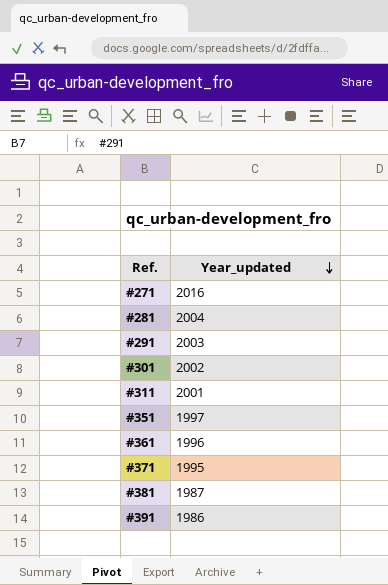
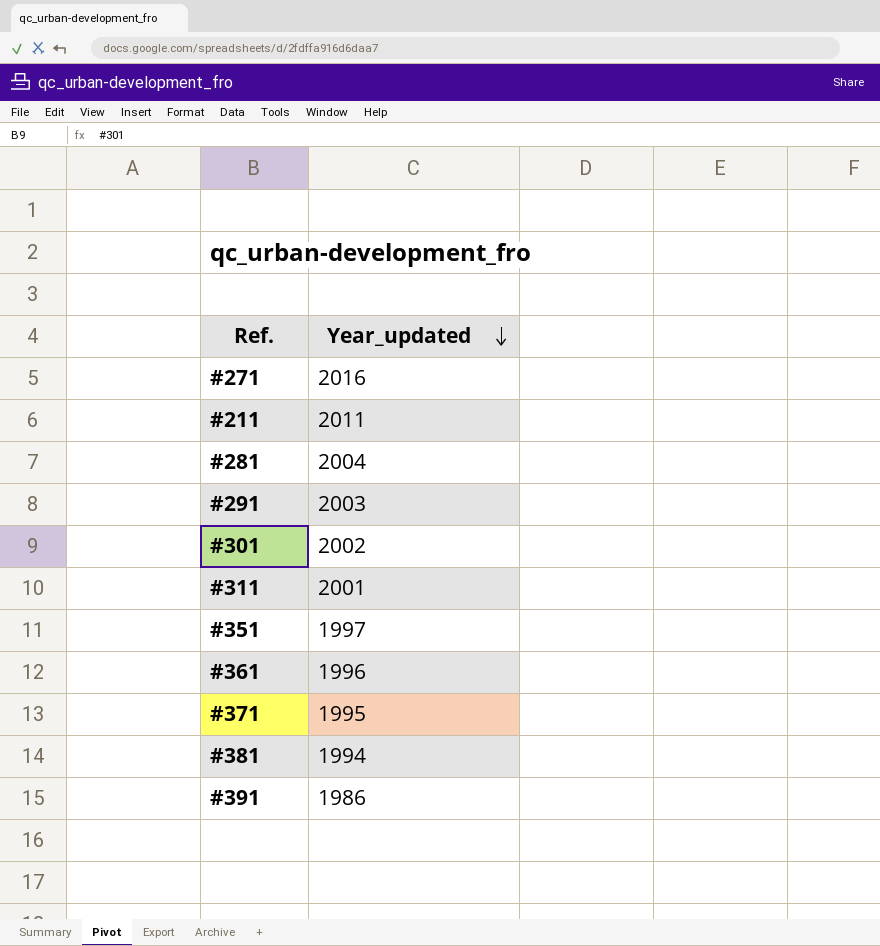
row #211: none -> 2011
#381 | Year_updated: 1987 -> 1994

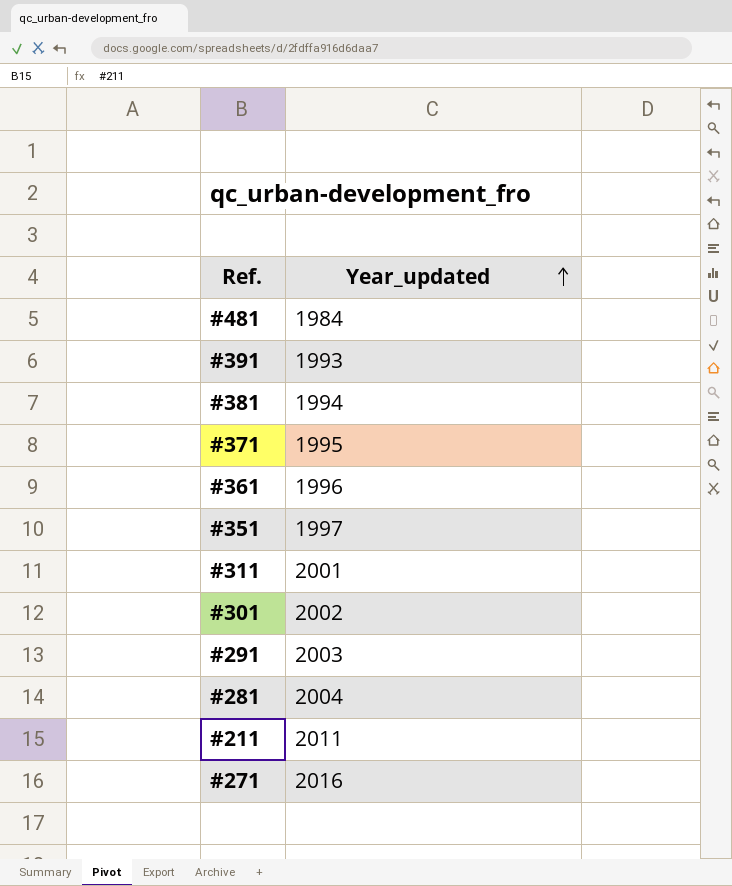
row order: Year_updated descending -> Year_updated ascending
row #481: none -> 1984
#391 | Year_updated: 1986 -> 1993

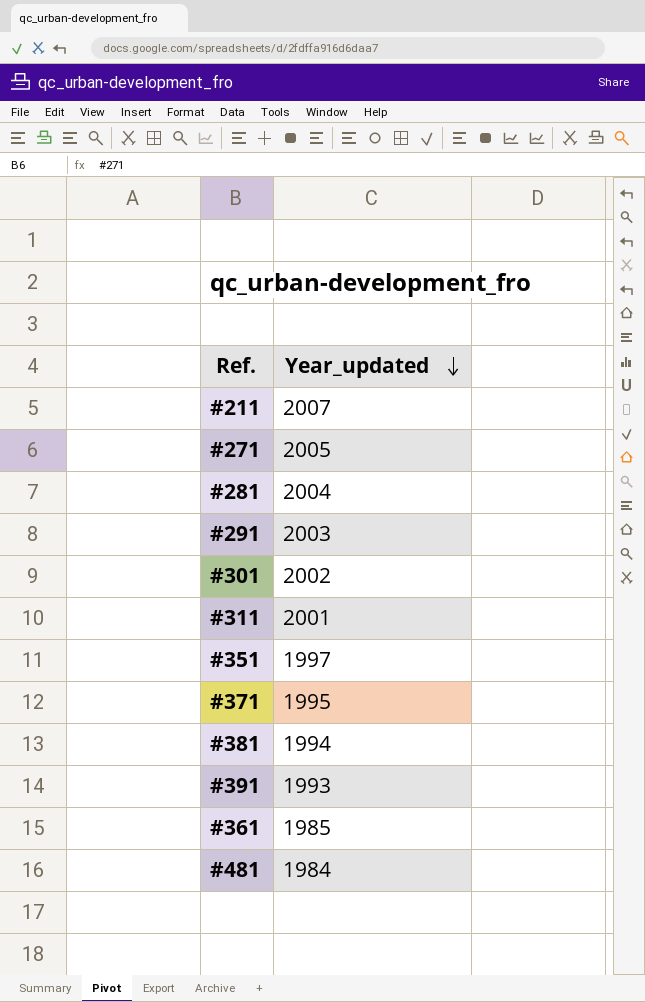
row order: Year_updated ascending -> Year_updated descending
#211 | Year_updated: 2011 -> 2007
#271 | Year_updated: 2016 -> 2005
#361 | Year_updated: 1996 -> 1985

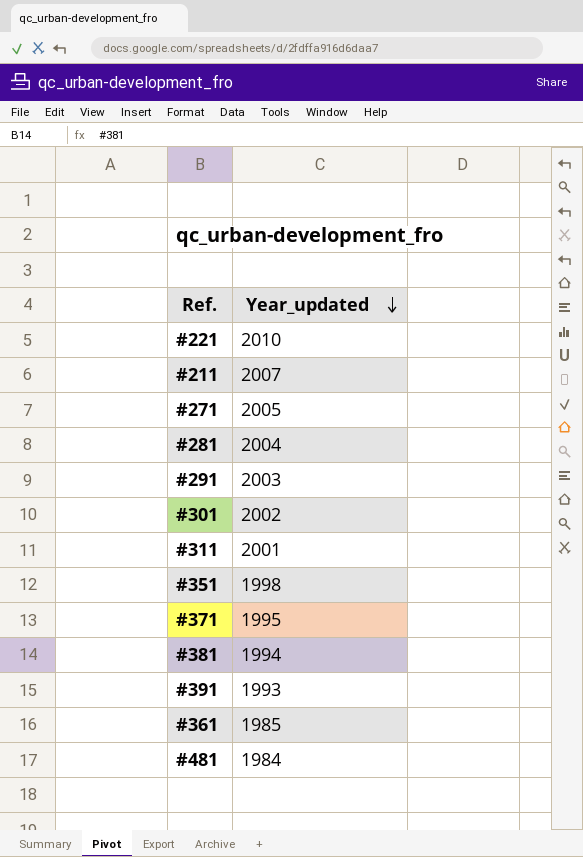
row #221: none -> 2010
#351 | Year_updated: 1997 -> 1998

